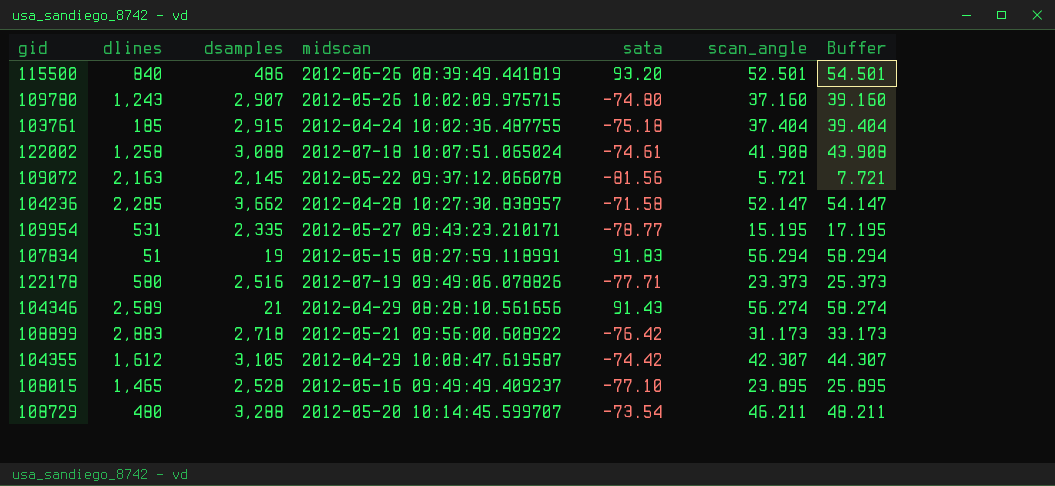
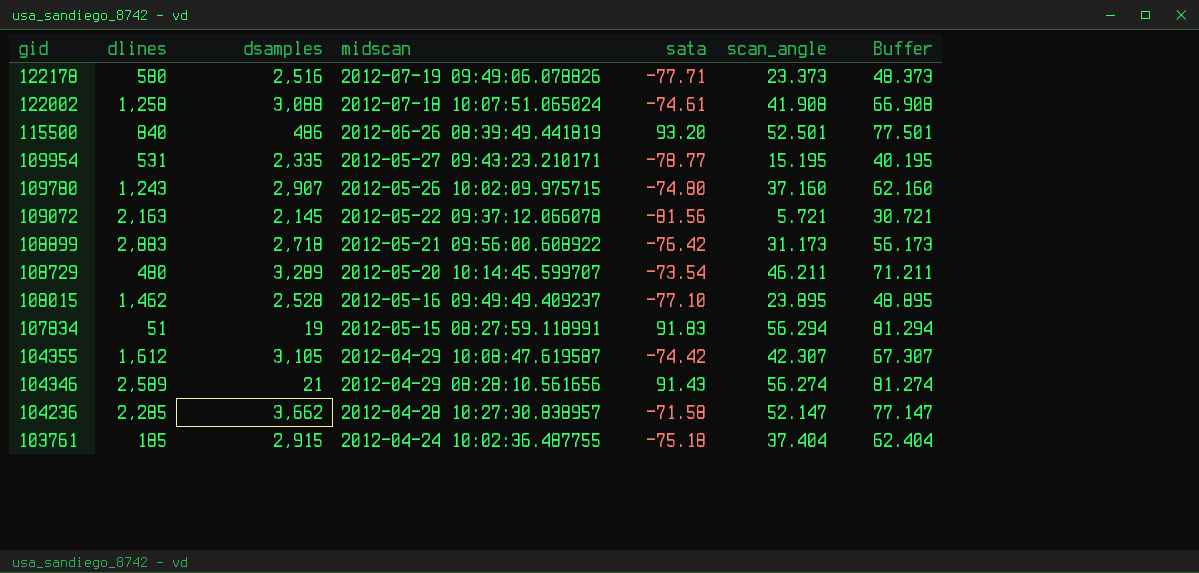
row order: none -> gid descending
column Buffer | formula: [scan_angle] + 2 -> [scan_angle] + 25
108729 | dsamples: 3,288 -> 3,289
108015 | dlines: 1,465 -> 1,462

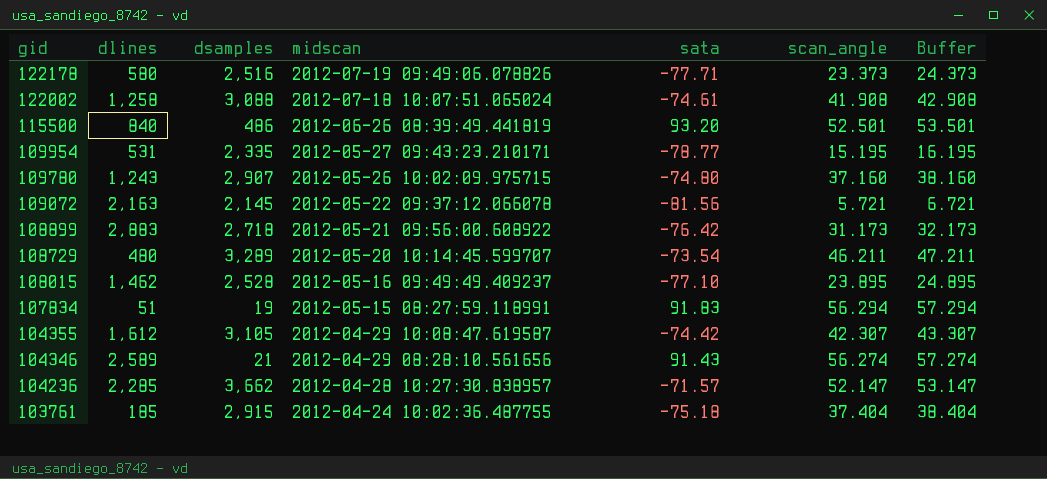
column Buffer | formula: [scan_angle] + 25 -> [scan_angle] + 1
104236 | sata: -71.58 -> -71.57

